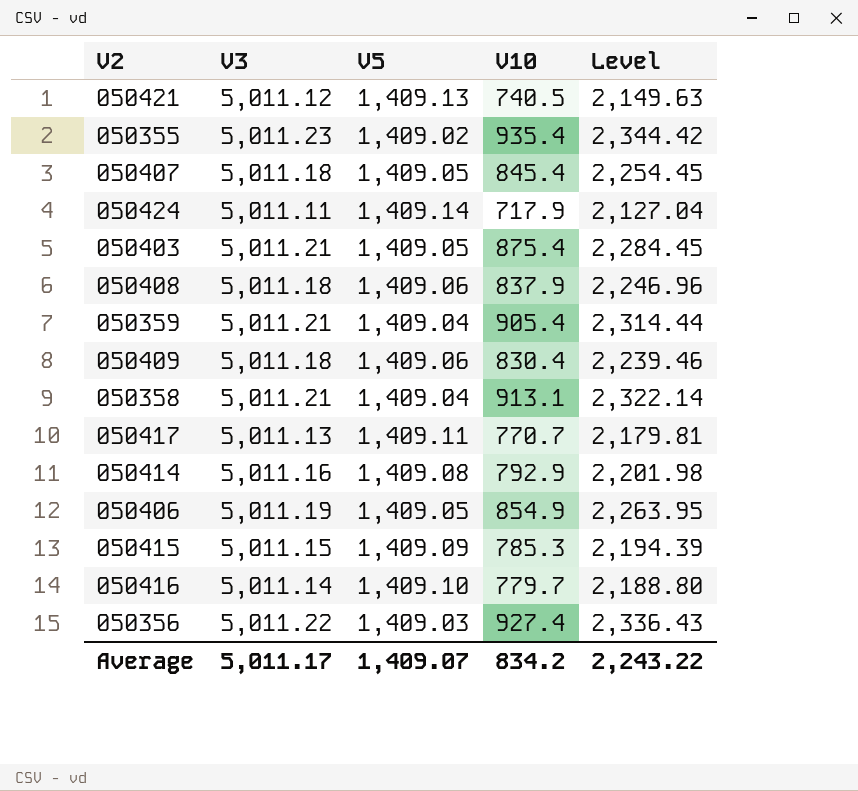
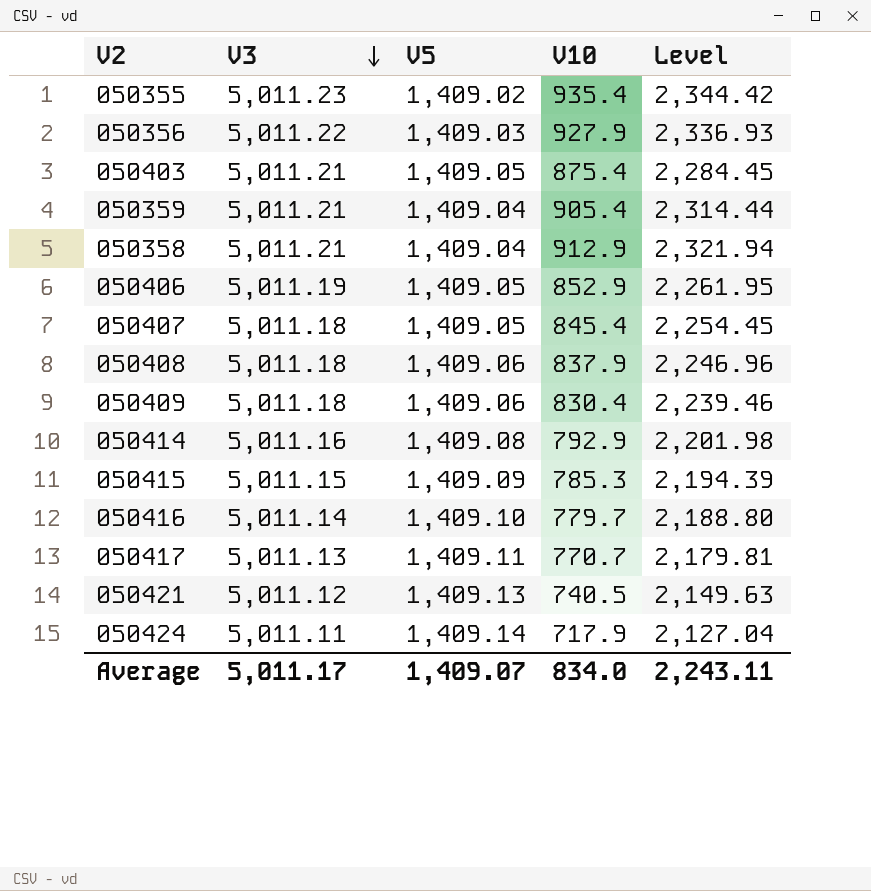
row order: none -> V3 descending
050356 | V10: 927.4 -> 927.9
050356 | Level: 2,336.43 -> 2,336.93
050358 | V10: 913.1 -> 912.9
050358 | Level: 2,322.14 -> 2,321.94
050406 | V10: 854.9 -> 852.9
050406 | Level: 2,263.95 -> 2,261.95
Average | V10: 834.2 -> 834.0
Average | Level: 2,243.22 -> 2,243.11

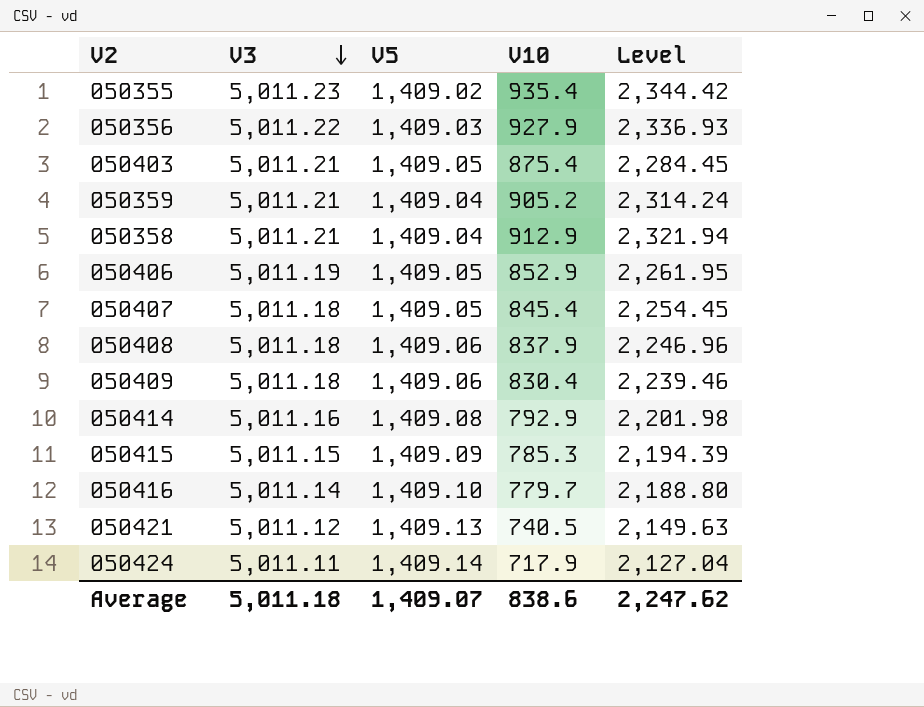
row 050417: 5,011.13 | 1,409.11 | 770.7 | 2,179.81 -> none
050359 | V10: 905.4 -> 905.2
050359 | Level: 2,314.44 -> 2,314.24
Average | V3: 5,011.17 -> 5,011.18
Average | V10: 834.0 -> 838.6
Average | Level: 2,243.11 -> 2,247.62

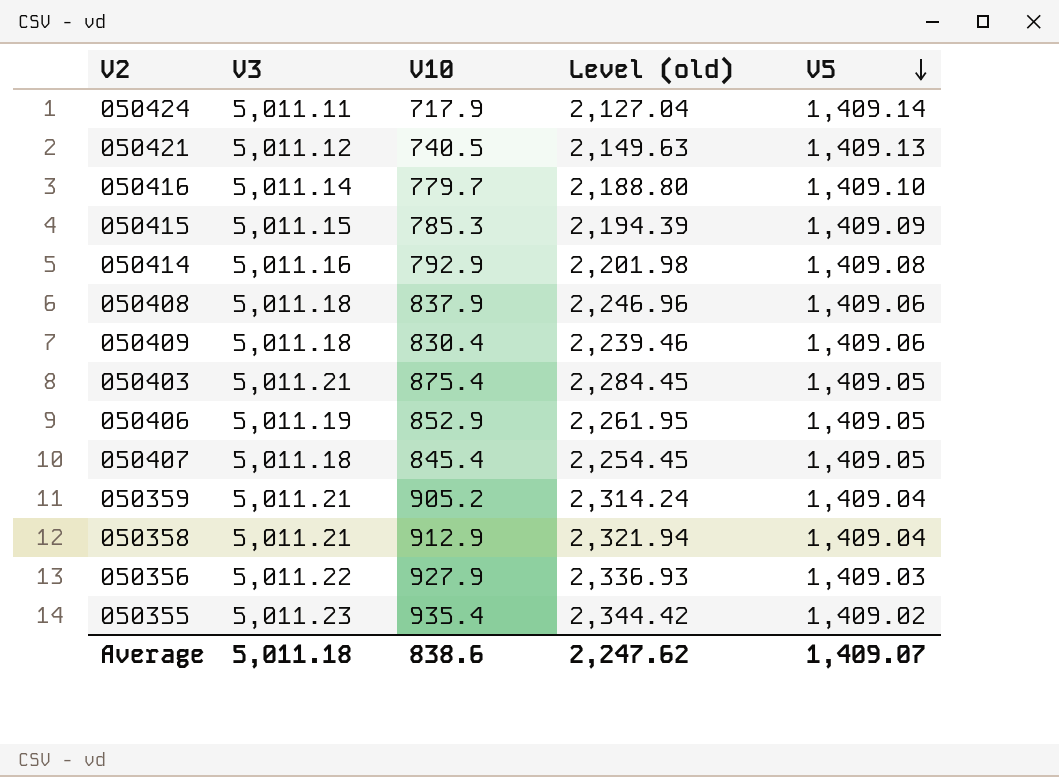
row order: V3 descending -> V5 descending
column name: Level -> Level (old)
column V5 | position: 3 -> 5

